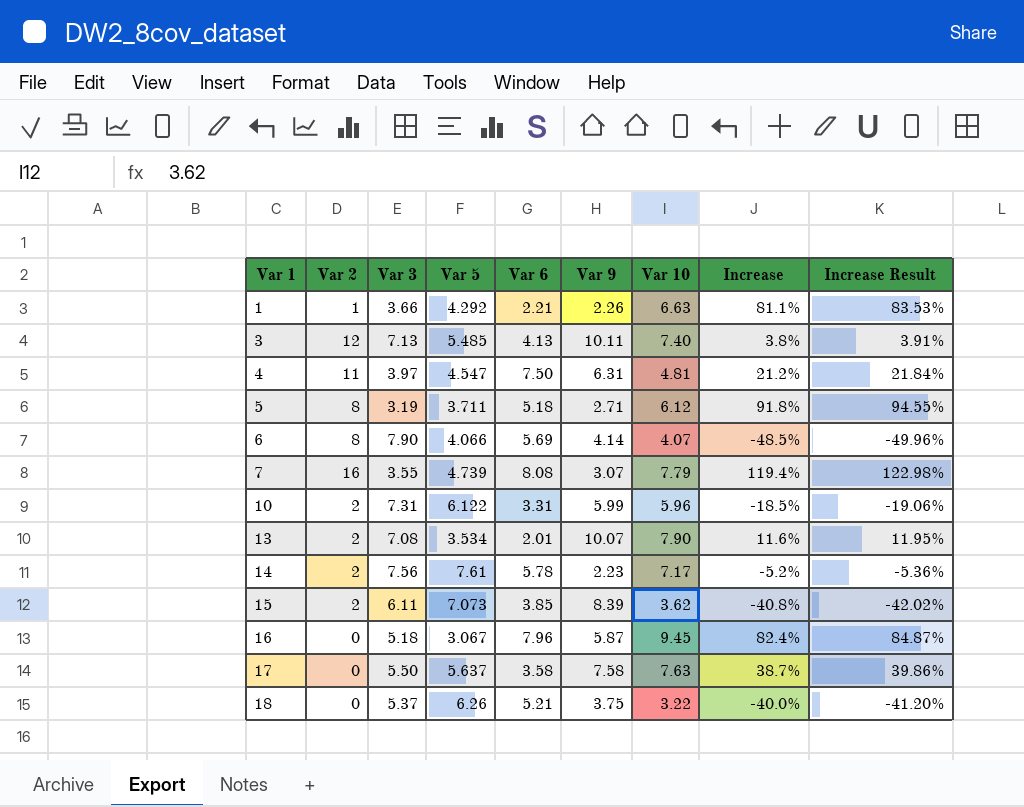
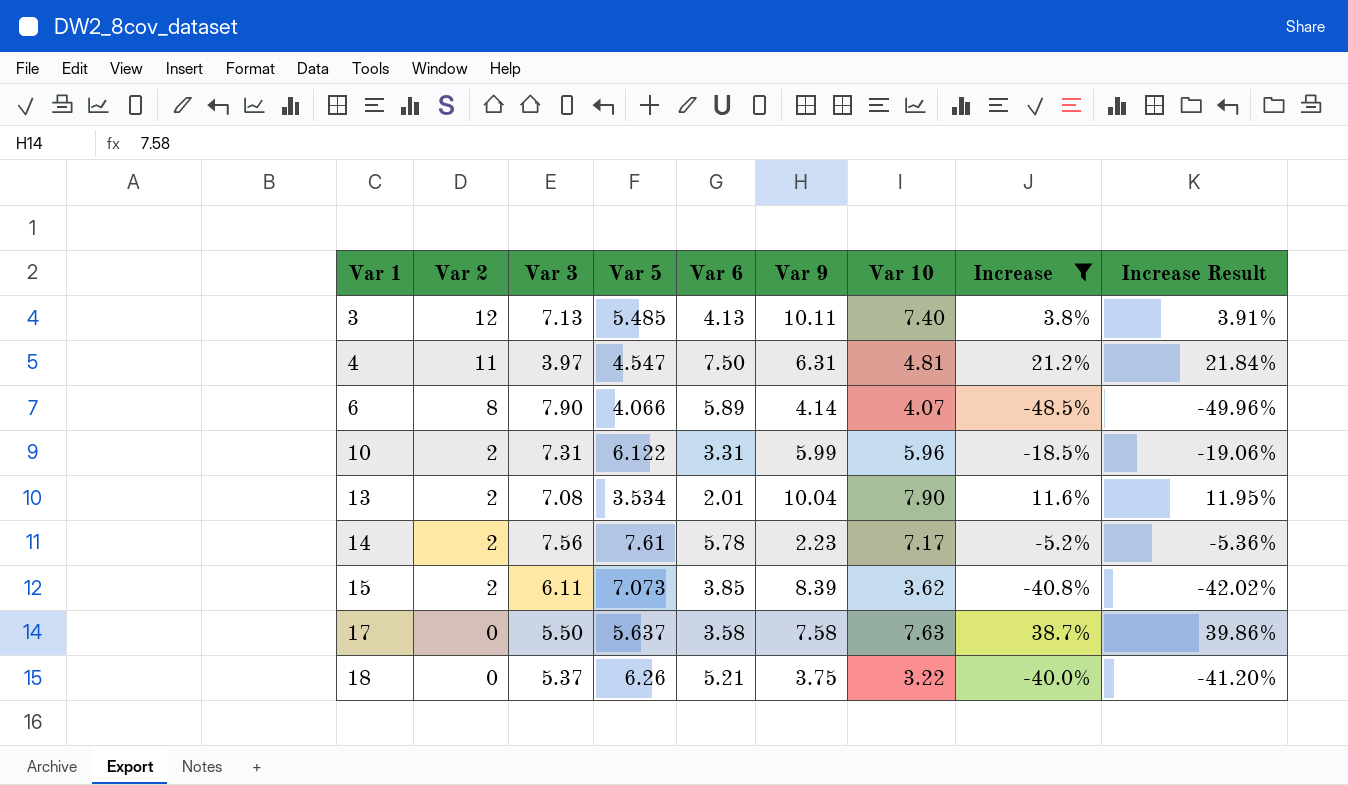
filter: none -> Increase <= 38.7%
6 | Var 6: 5.69 -> 5.89
13 | Var 9: 10.07 -> 10.04

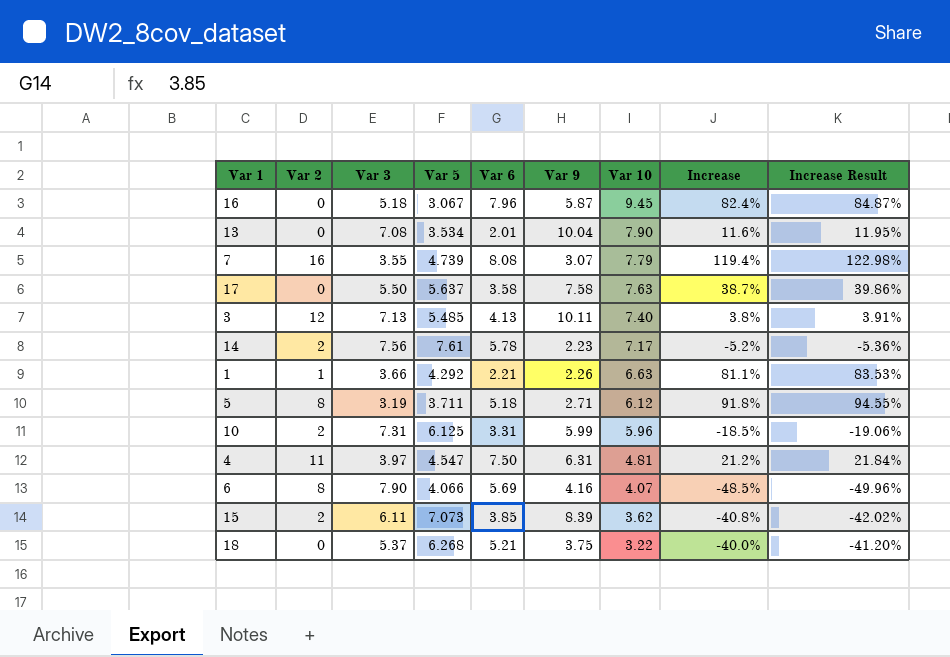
filter: Increase <= 38.7% -> none
row order: Var 1 ascending -> Var 10 descending
13 | Var 2: 2 -> 0
10 | Var 5: 6.122 -> 6.125
6 | Var 6: 5.89 -> 5.69
6 | Var 9: 4.14 -> 4.16
18 | Var 5: 6.26 -> 6.268

